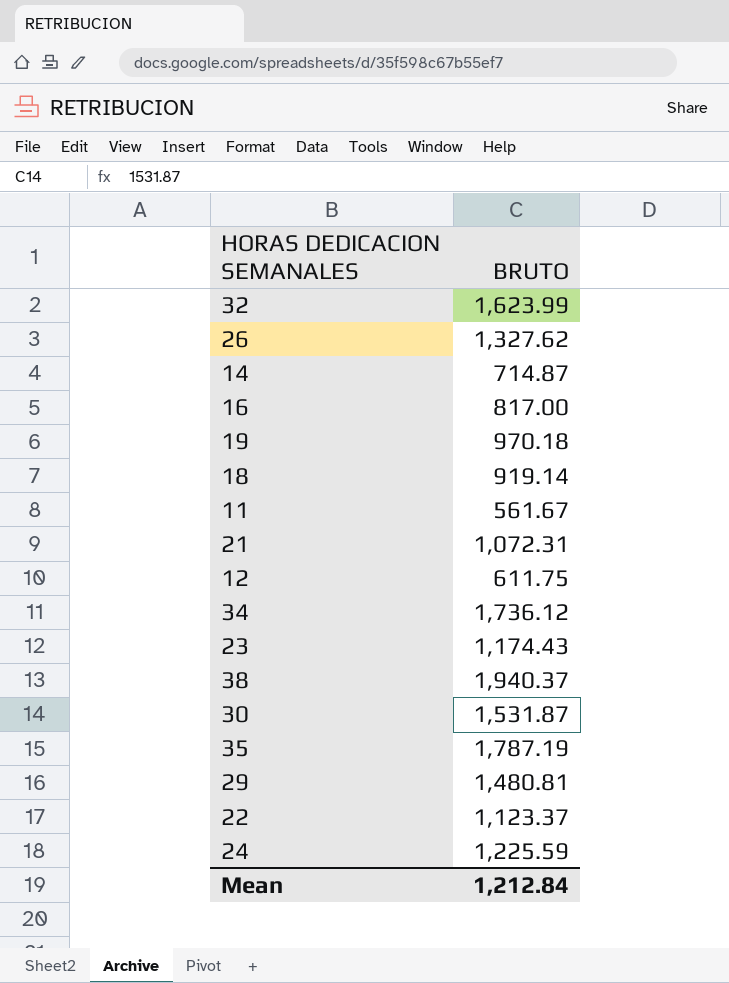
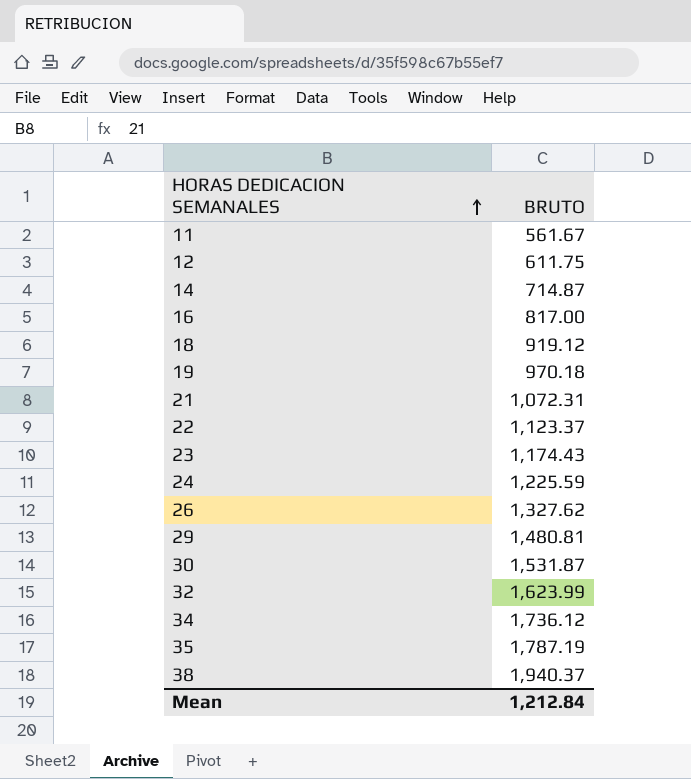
row order: none -> HORAS DEDICACION SEMANALES ascending
18 | BRUTO: 919.14 -> 919.12

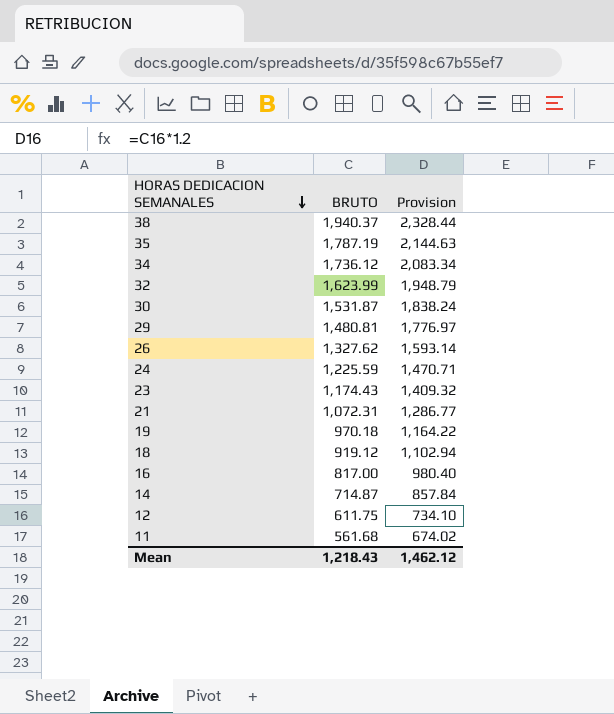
row order: HORAS DEDICACION SEMANALES ascending -> HORAS DEDICACION SEMANALES descending
column Provision | formula: none -> [BRUTO] * 1.2
row 22: 1,123.37 -> none
11 | BRUTO: 561.67 -> 561.68
Mean | BRUTO: 1,212.84 -> 1,218.43

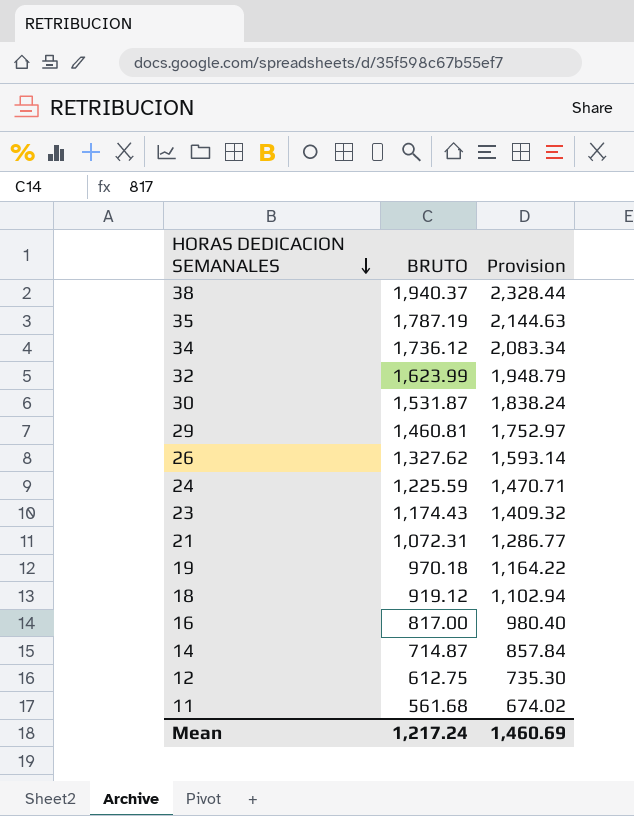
29 | BRUTO: 1,480.81 -> 1,460.81
29 | Provision: 1,776.97 -> 1,752.97
12 | BRUTO: 611.75 -> 612.75
12 | Provision: 734.10 -> 735.30
Mean | BRUTO: 1,218.43 -> 1,217.24
Mean | Provision: 1,462.12 -> 1,460.69

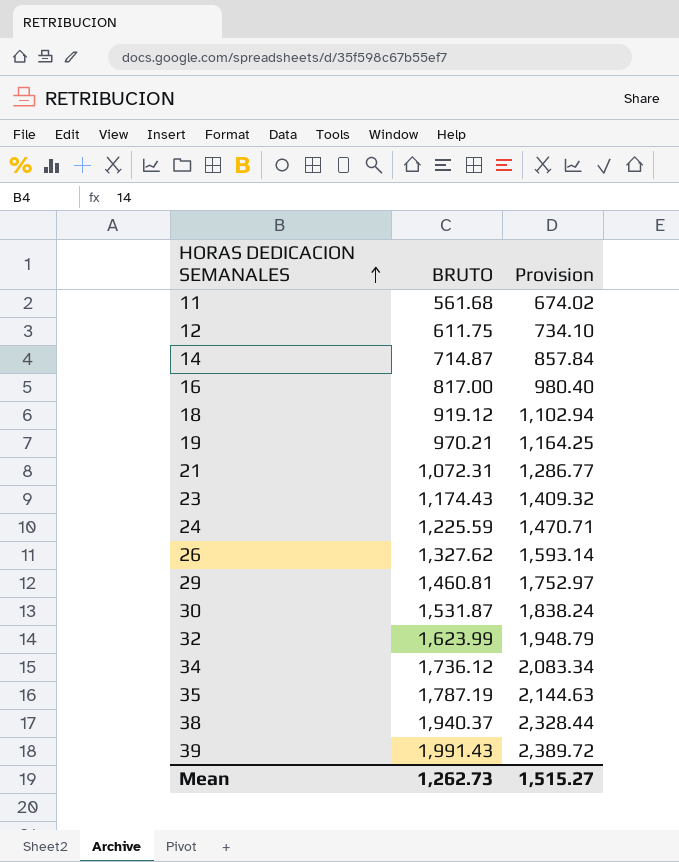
row order: HORAS DEDICACION SEMANALES descending -> HORAS DEDICACION SEMANALES ascending
12 | BRUTO: 612.75 -> 611.75
12 | Provision: 735.30 -> 734.10
19 | BRUTO: 970.18 -> 970.21
19 | Provision: 1,164.22 -> 1,164.25
row 39: none -> 1,991.43 | 2,389.72
Mean | BRUTO: 1,217.24 -> 1,262.73
Mean | Provision: 1,460.69 -> 1,515.27

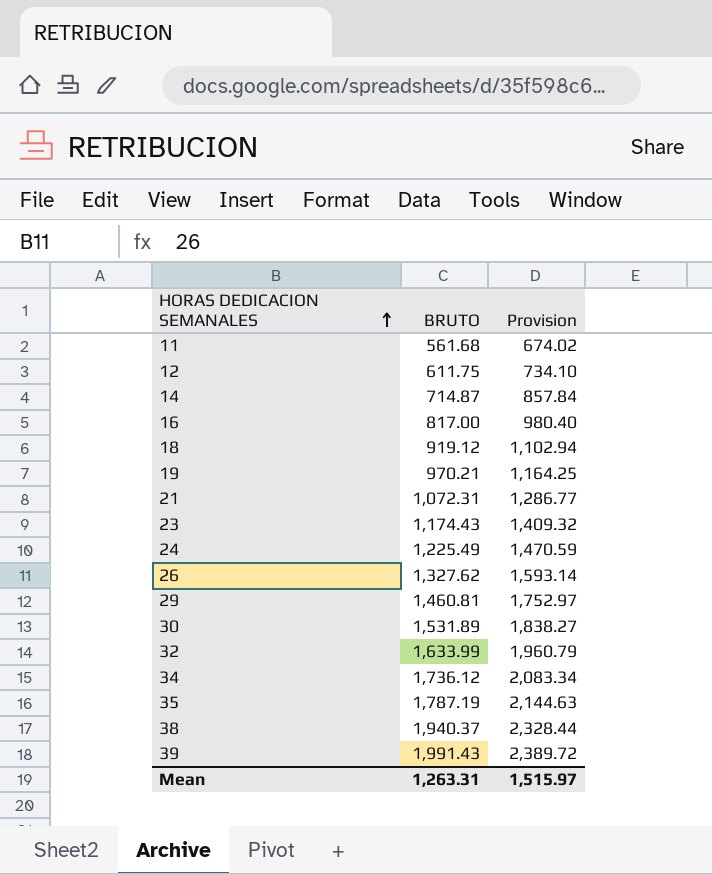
24 | BRUTO: 1,225.59 -> 1,225.49
24 | Provision: 1,470.71 -> 1,470.59
30 | BRUTO: 1,531.87 -> 1,531.89
30 | Provision: 1,838.24 -> 1,838.27
32 | BRUTO: 1,623.99 -> 1,633.99
32 | Provision: 1,948.79 -> 1,960.79
Mean | BRUTO: 1,262.73 -> 1,263.31
Mean | Provision: 1,515.27 -> 1,515.97

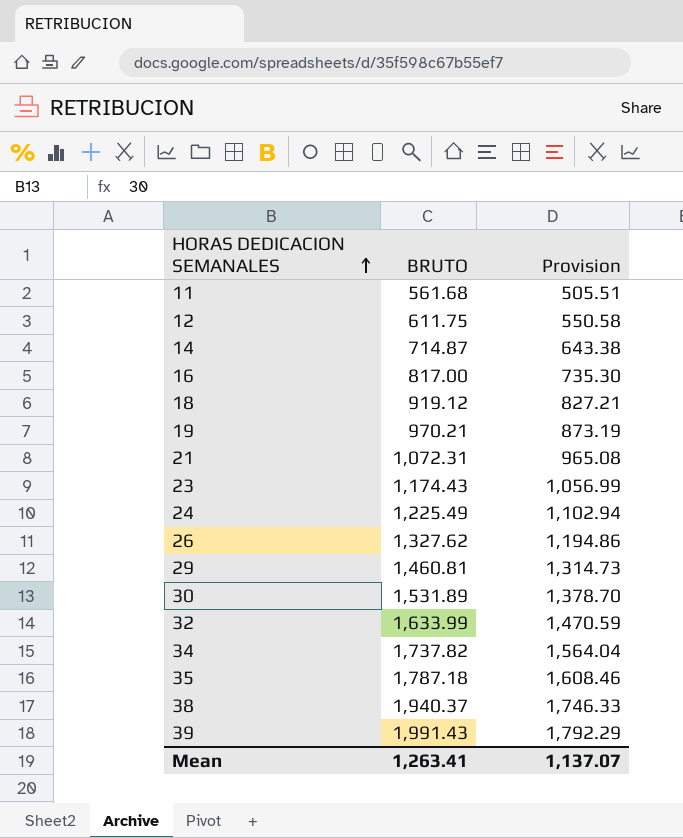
column Provision | formula: [BRUTO] * 1.2 -> [BRUTO] * 0.9
34 | BRUTO: 1,736.12 -> 1,737.82
35 | BRUTO: 1,787.19 -> 1,787.18
Mean | BRUTO: 1,263.31 -> 1,263.41
Mean | Provision: 1,515.97 -> 1,137.07

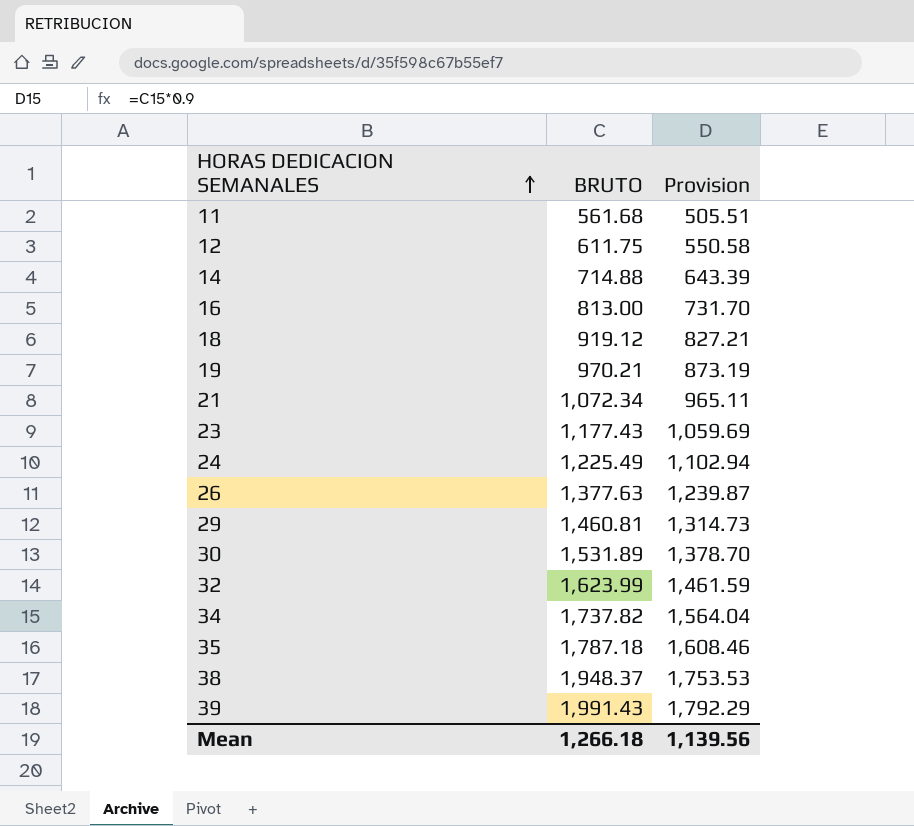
14 | BRUTO: 714.87 -> 714.88
14 | Provision: 643.38 -> 643.39
16 | BRUTO: 817.00 -> 813.00
16 | Provision: 735.30 -> 731.70
21 | BRUTO: 1,072.31 -> 1,072.34
21 | Provision: 965.08 -> 965.11
23 | BRUTO: 1,174.43 -> 1,177.43
23 | Provision: 1,056.99 -> 1,059.69
26 | BRUTO: 1,327.62 -> 1,377.63
26 | Provision: 1,194.86 -> 1,239.87
32 | BRUTO: 1,633.99 -> 1,623.99
32 | Provision: 1,470.59 -> 1,461.59
38 | BRUTO: 1,940.37 -> 1,948.37
38 | Provision: 1,746.33 -> 1,753.53
Mean | BRUTO: 1,263.41 -> 1,266.18
Mean | Provision: 1,137.07 -> 1,139.56

